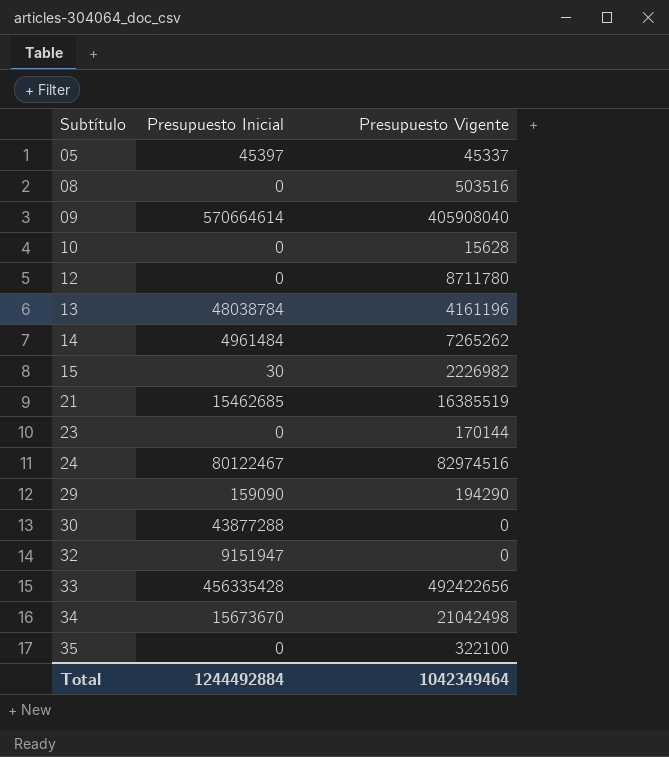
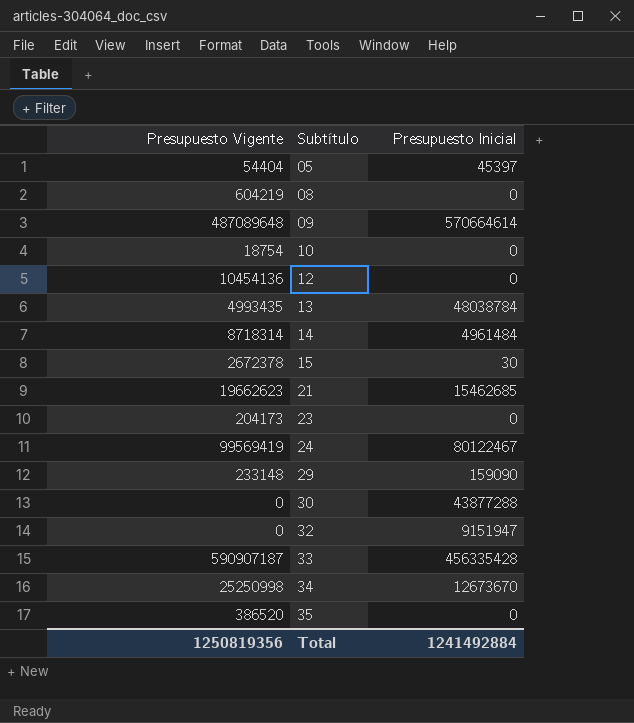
column Presupuesto Vigente | position: 3 -> 1
05 | Presupuesto Vigente: 45337 -> 54404
08 | Presupuesto Vigente: 503516 -> 604219
09 | Presupuesto Vigente: 405908040 -> 487089648
10 | Presupuesto Vigente: 15628 -> 18754
12 | Presupuesto Vigente: 8711780 -> 10454136
13 | Presupuesto Vigente: 4161196 -> 4993435
14 | Presupuesto Vigente: 7265262 -> 8718314
15 | Presupuesto Vigente: 2226982 -> 2672378
21 | Presupuesto Vigente: 16385519 -> 19662623
23 | Presupuesto Vigente: 170144 -> 204173
24 | Presupuesto Vigente: 82974516 -> 99569419
29 | Presupuesto Vigente: 194290 -> 233148
33 | Presupuesto Vigente: 492422656 -> 590907187
34 | Presupuesto Vigente: 21042498 -> 25250998
34 | Presupuesto Inicial: 15673670 -> 12673670
35 | Presupuesto Vigente: 322100 -> 386520
Total | Presupuesto Vigente: 1042349464 -> 1250819356
Total | Presupuesto Inicial: 1244492884 -> 1241492884

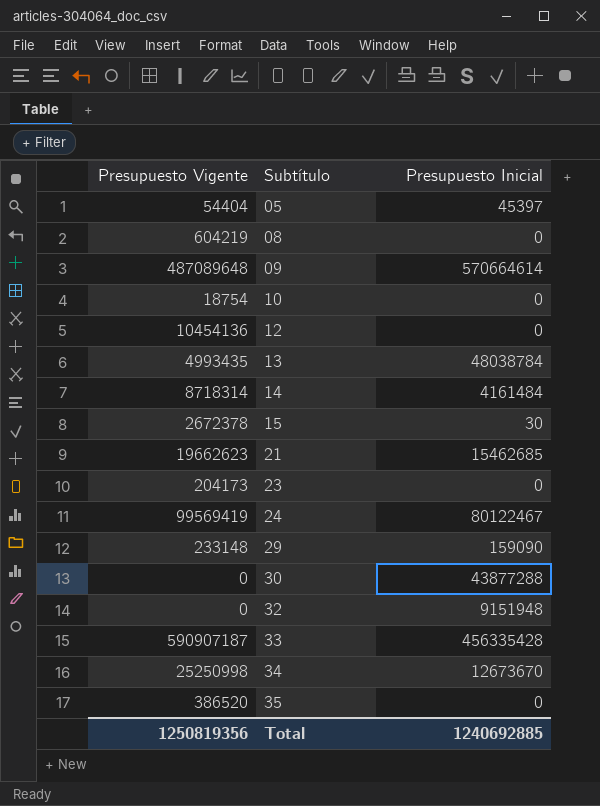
14 | Presupuesto Inicial: 4961484 -> 4161484
32 | Presupuesto Inicial: 9151947 -> 9151948
Total | Presupuesto Inicial: 1241492884 -> 1240692885

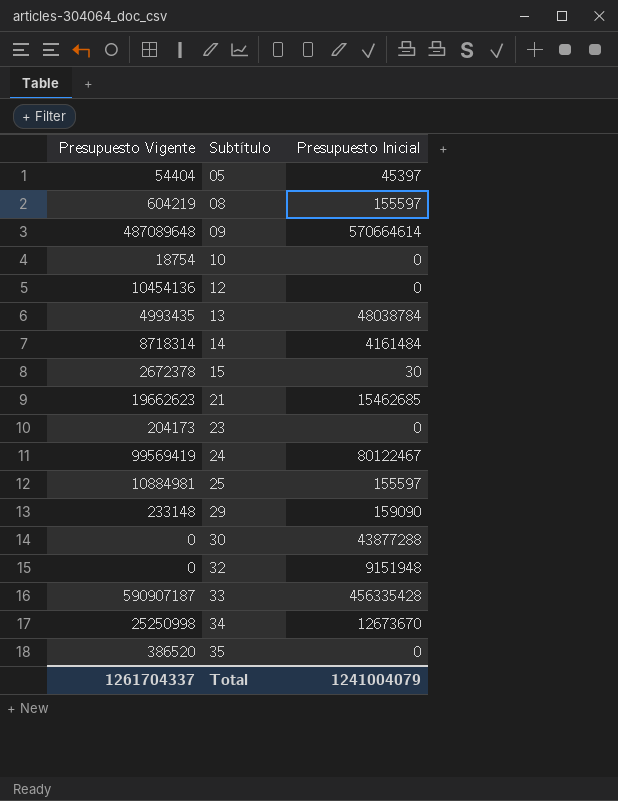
08 | Presupuesto Inicial: 0 -> 155597
row 25: none -> 10884981 | 155597
Total | Presupuesto Vigente: 1250819356 -> 1261704337
Total | Presupuesto Inicial: 1240692885 -> 1241004079

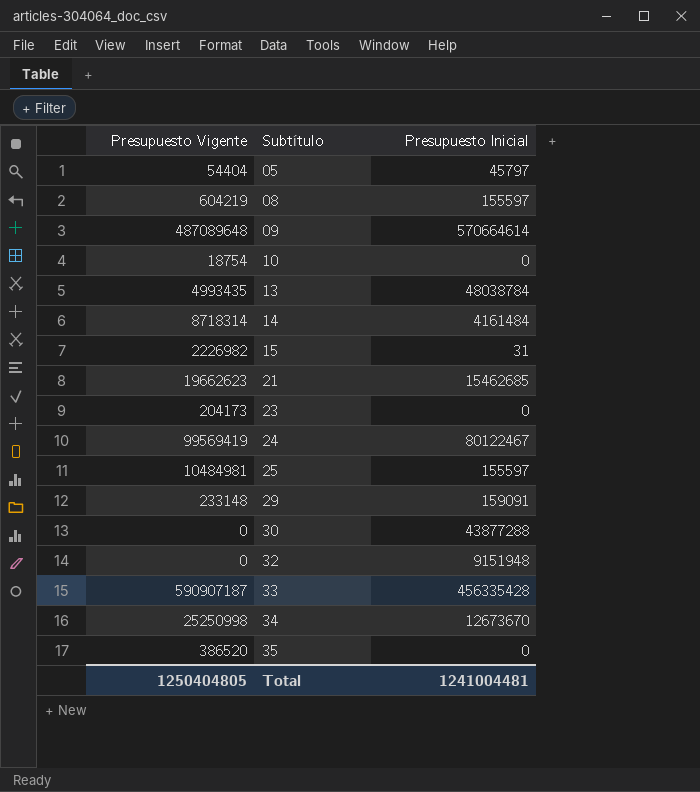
row 12: 10454136 | 0 -> none
05 | Presupuesto Inicial: 45397 -> 45797
15 | Presupuesto Vigente: 2672378 -> 2226982
15 | Presupuesto Inicial: 30 -> 31
25 | Presupuesto Vigente: 10884981 -> 10484981
29 | Presupuesto Inicial: 159090 -> 159091
Total | Presupuesto Vigente: 1261704337 -> 1250404805
Total | Presupuesto Inicial: 1241004079 -> 1241004481

